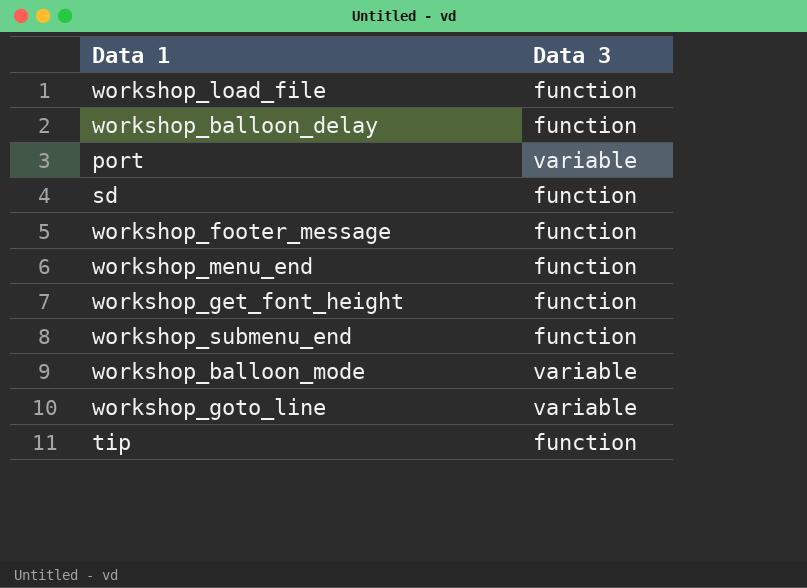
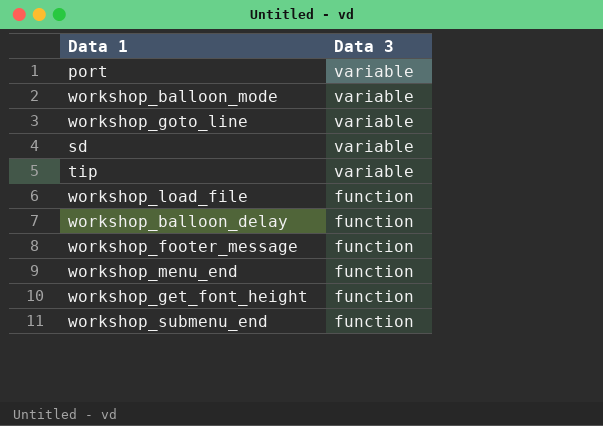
row order: none -> Data 3 descending
sd | Data 3: function -> variable
tip | Data 3: function -> variable

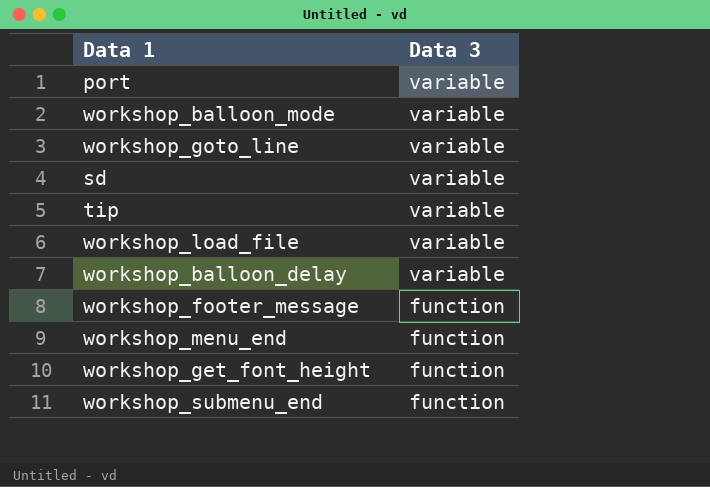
workshop_load_file | Data 3: function -> variable
workshop_balloon_delay | Data 3: function -> variable

